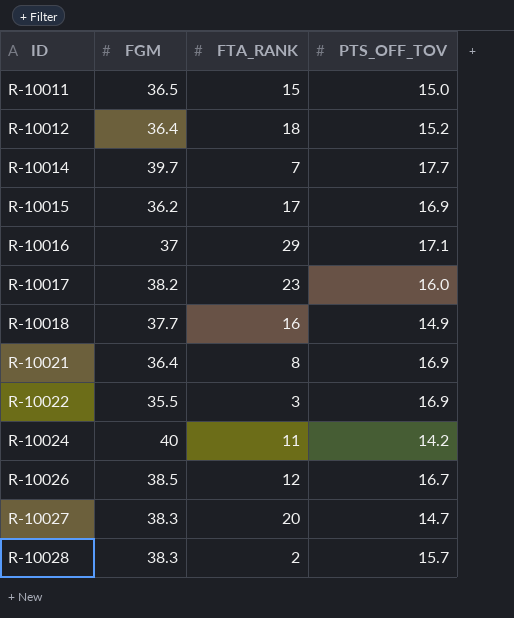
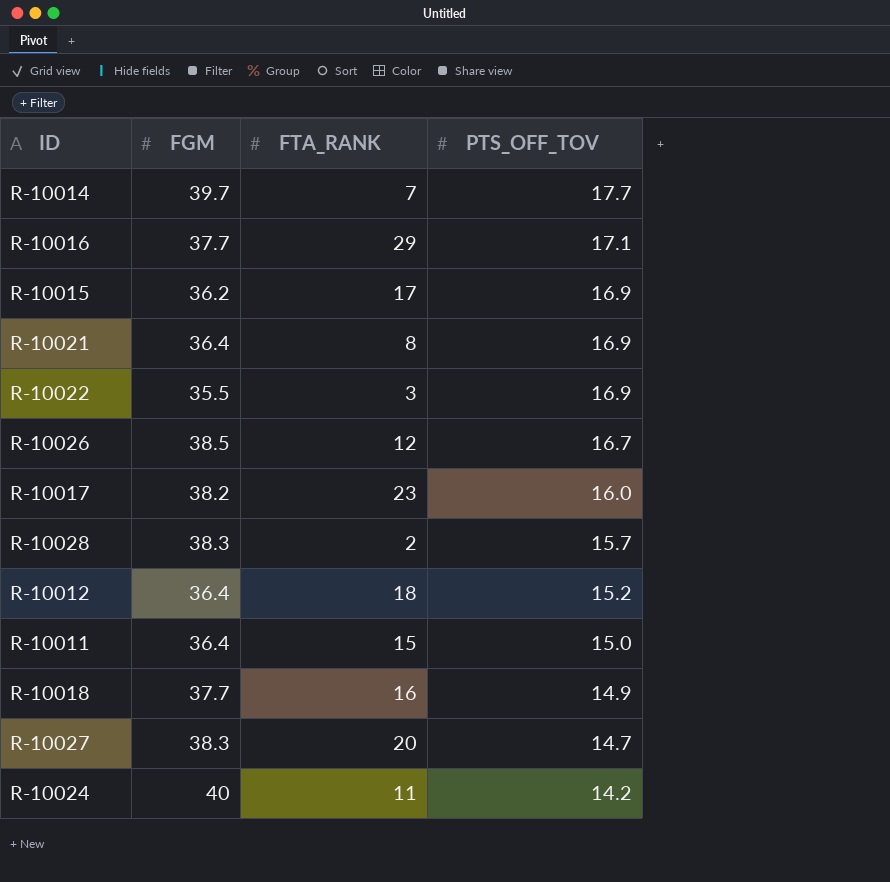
row order: ID ascending -> PTS_OFF_TOV descending
R-10016 | FGM: 37 -> 37.7
R-10011 | FGM: 36.5 -> 36.4

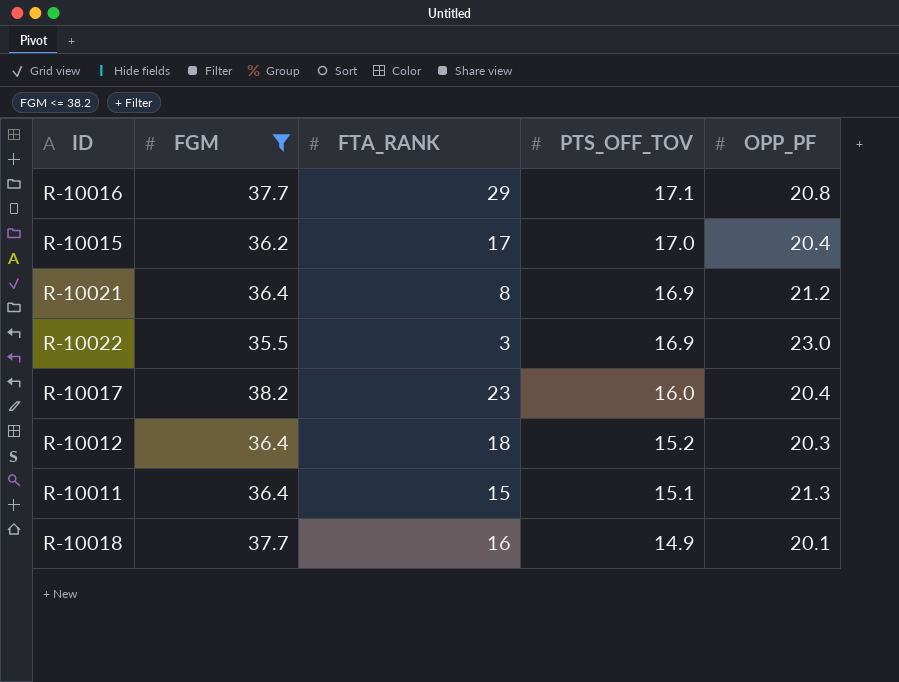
filter: none -> FGM <= 38.2
column OPP_PF | position: none -> 5
R-10015 | PTS_OFF_TOV: 16.9 -> 17.0
R-10011 | PTS_OFF_TOV: 15.0 -> 15.1

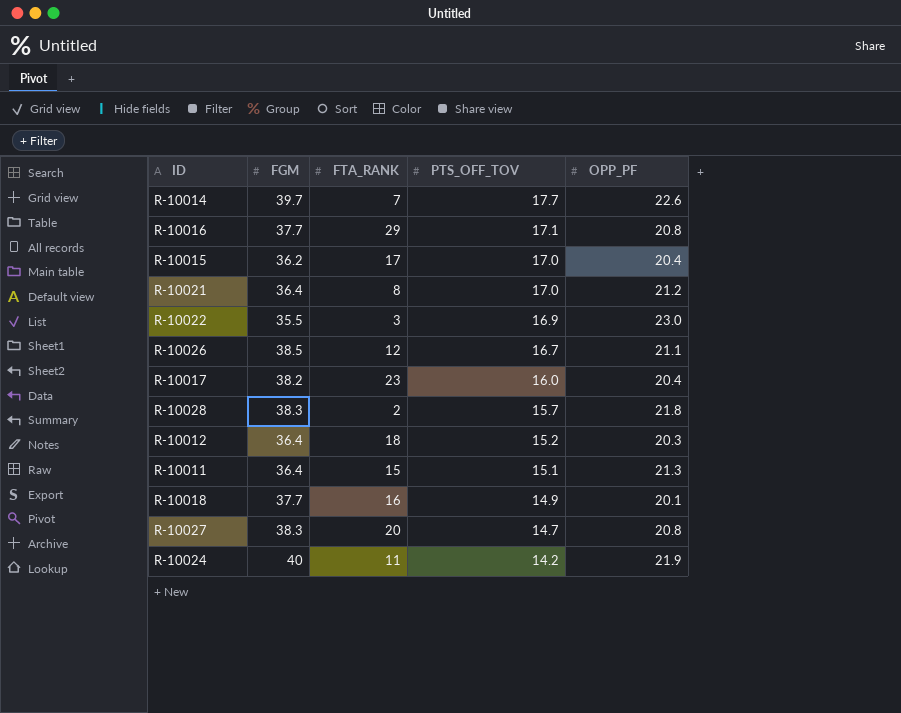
filter: FGM <= 38.2 -> none
R-10021 | PTS_OFF_TOV: 16.9 -> 17.0

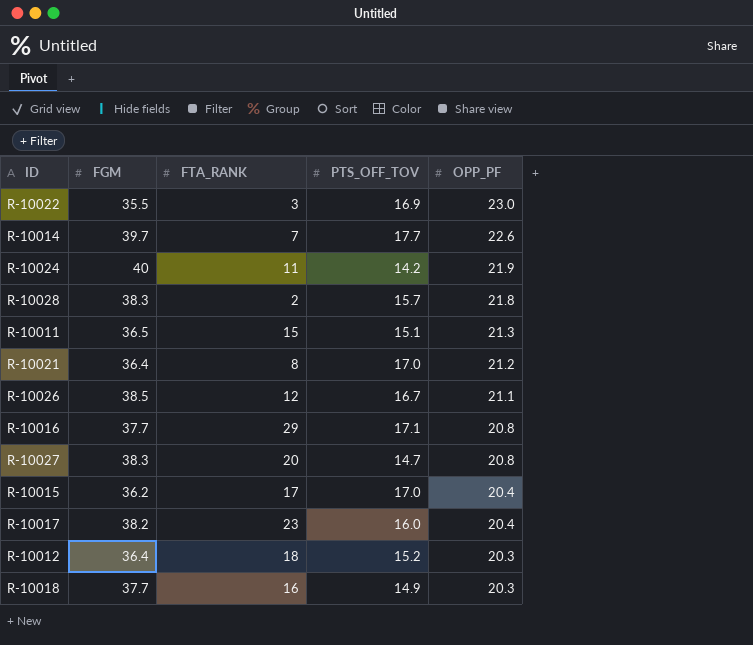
row order: PTS_OFF_TOV descending -> OPP_PF descending
R-10011 | FGM: 36.4 -> 36.5
R-10018 | OPP_PF: 20.1 -> 20.3

